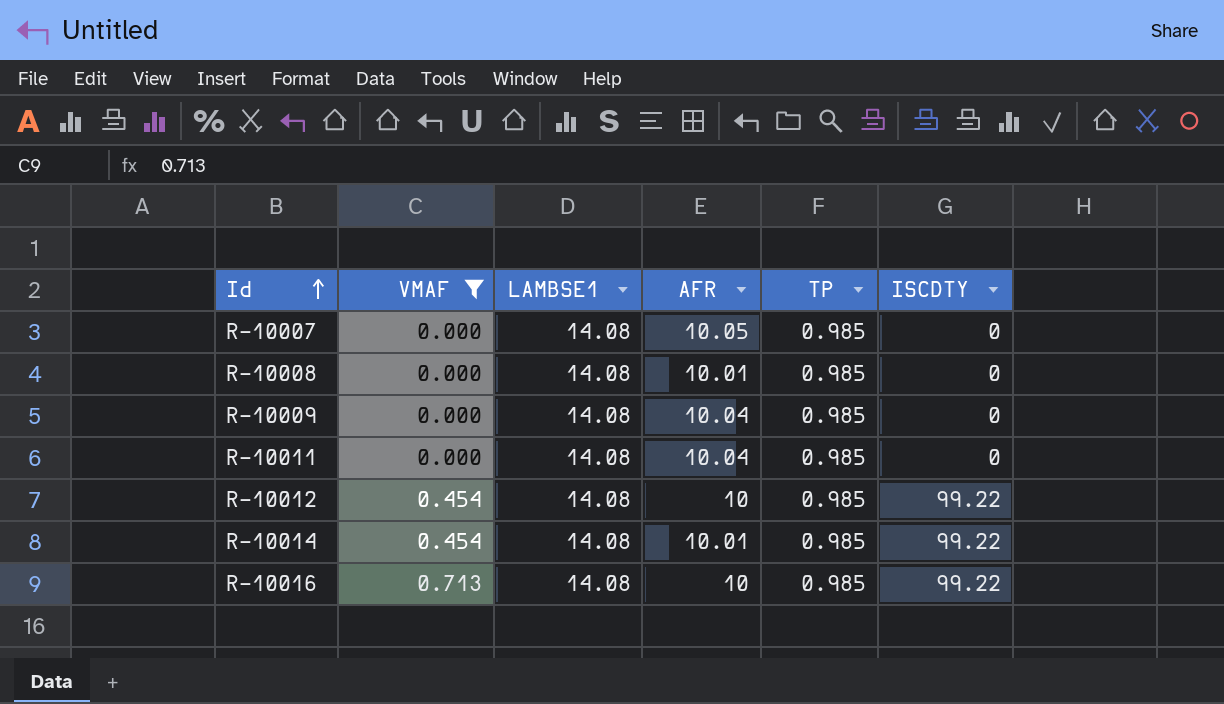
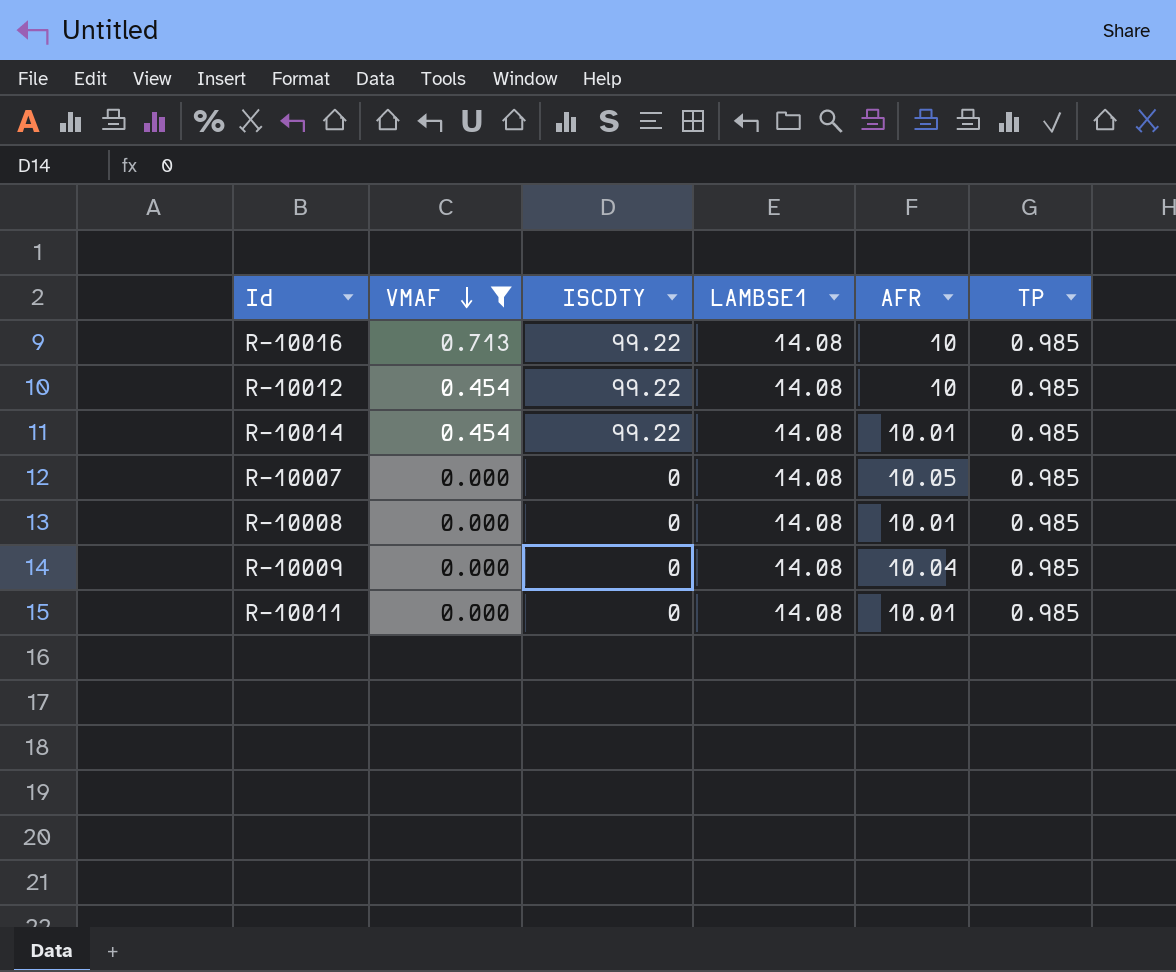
row order: Id ascending -> VMAF descending
column ISCDTY | position: 6 -> 3
R-10011 | AFR: 10.04 -> 10.01

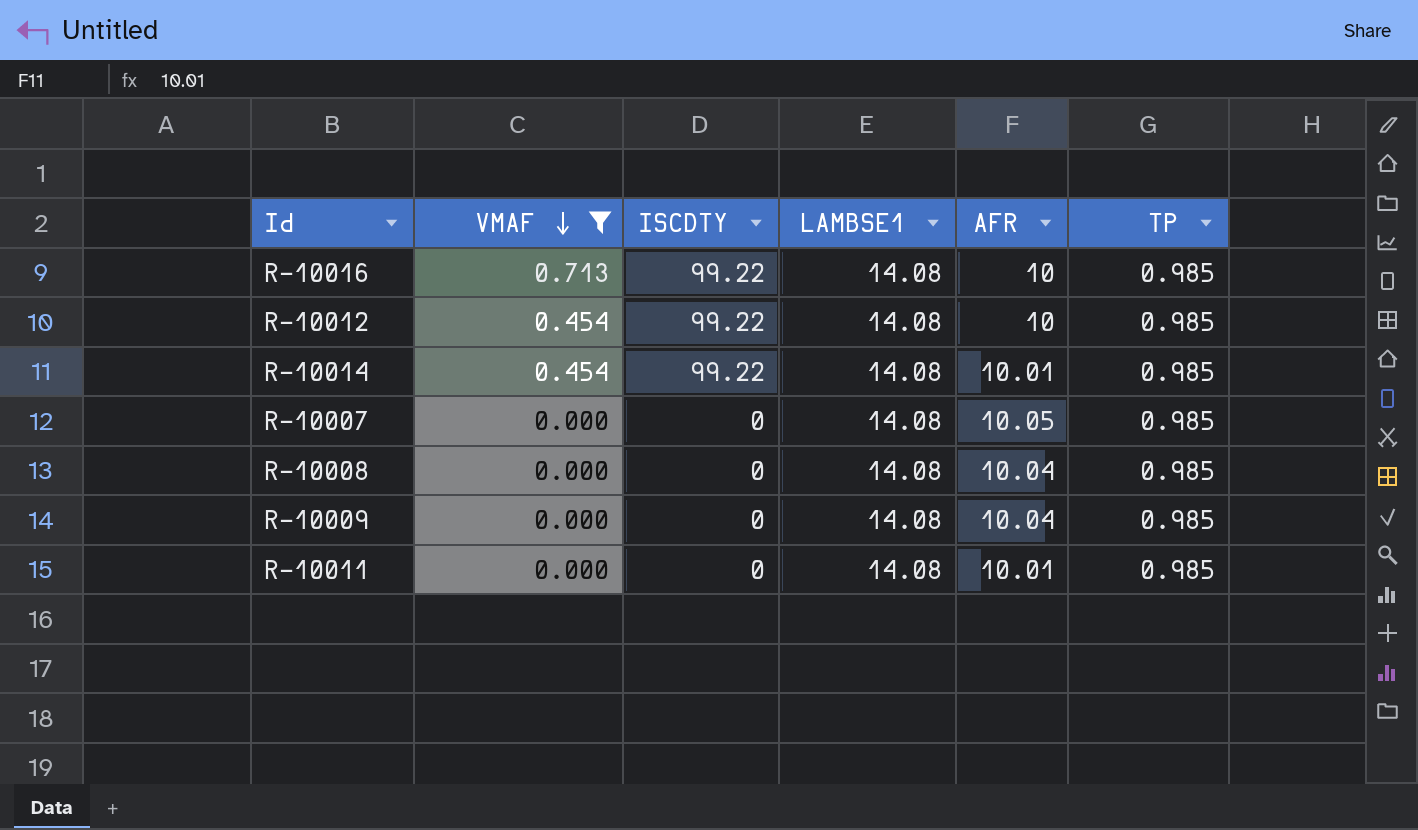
R-10008 | AFR: 10.01 -> 10.04

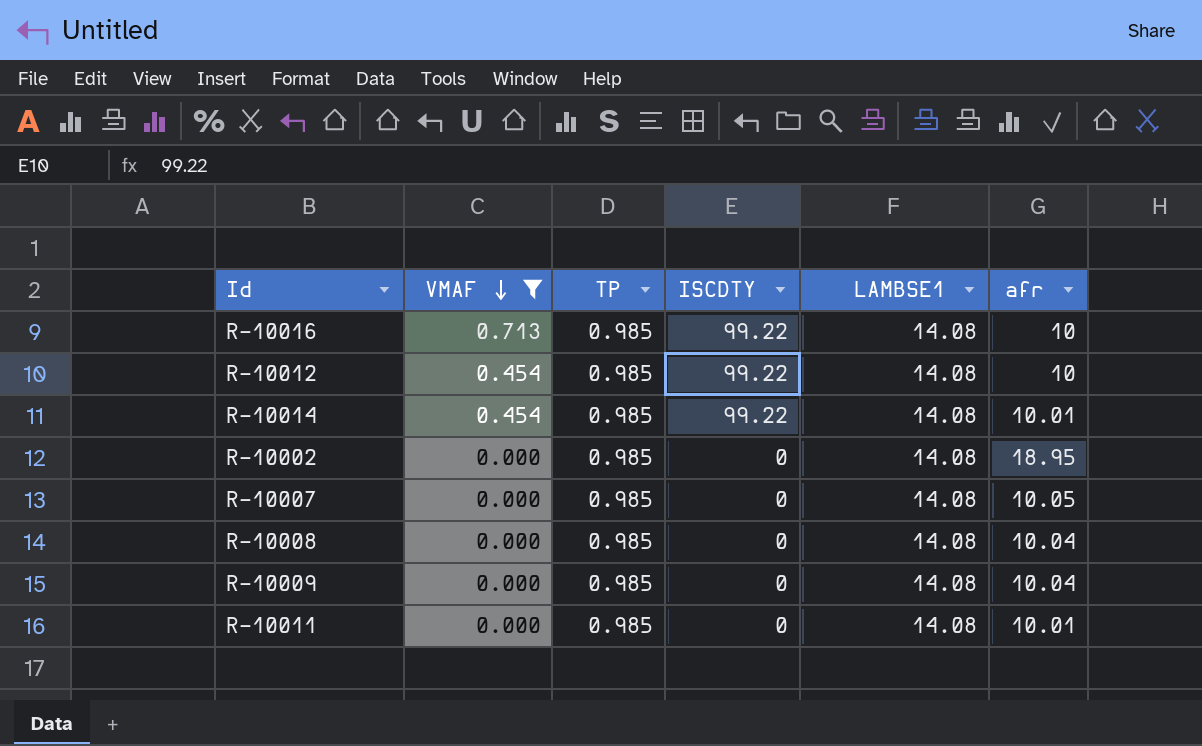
column TP | position: 6 -> 3
column name: AFR -> afr
row R-10002: none -> 0.000 | 0.985 | 0 | 14.08 | 18.95

